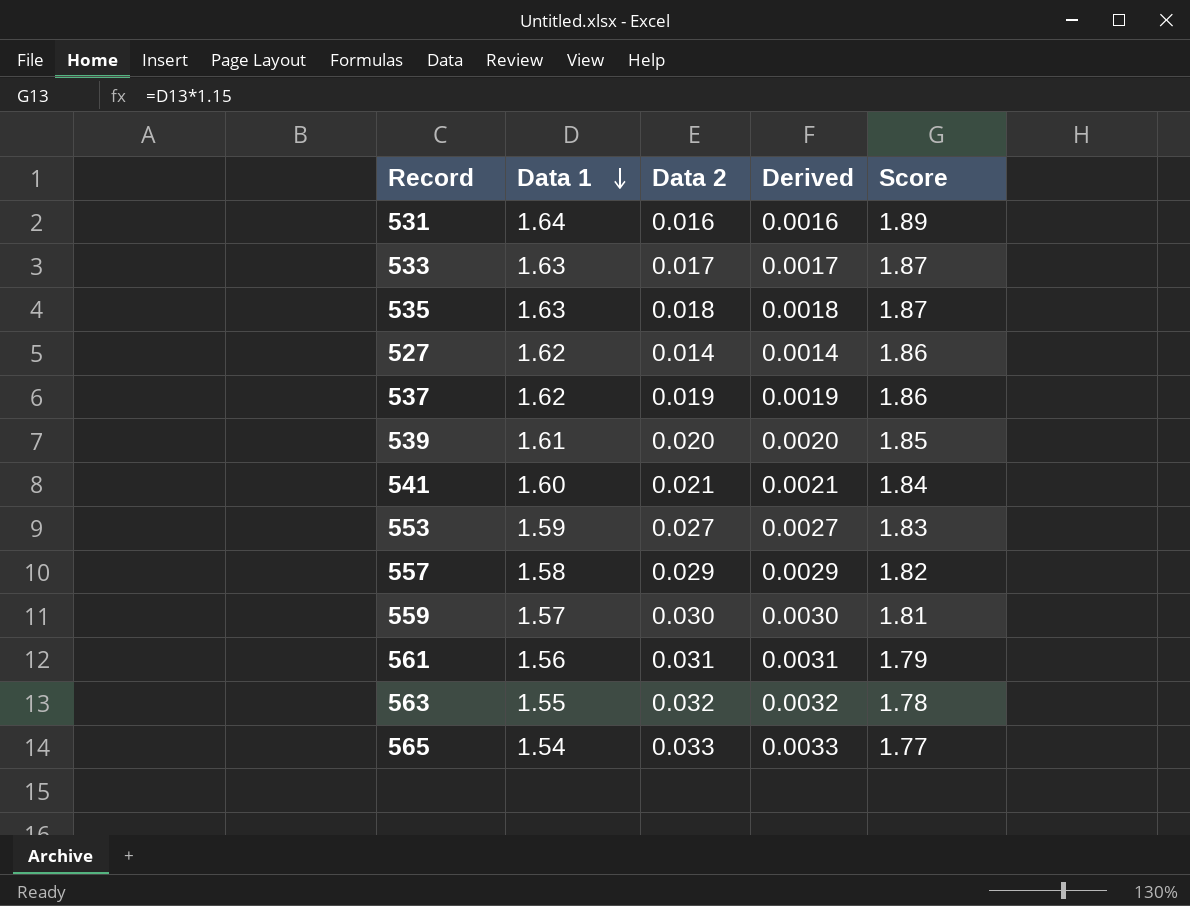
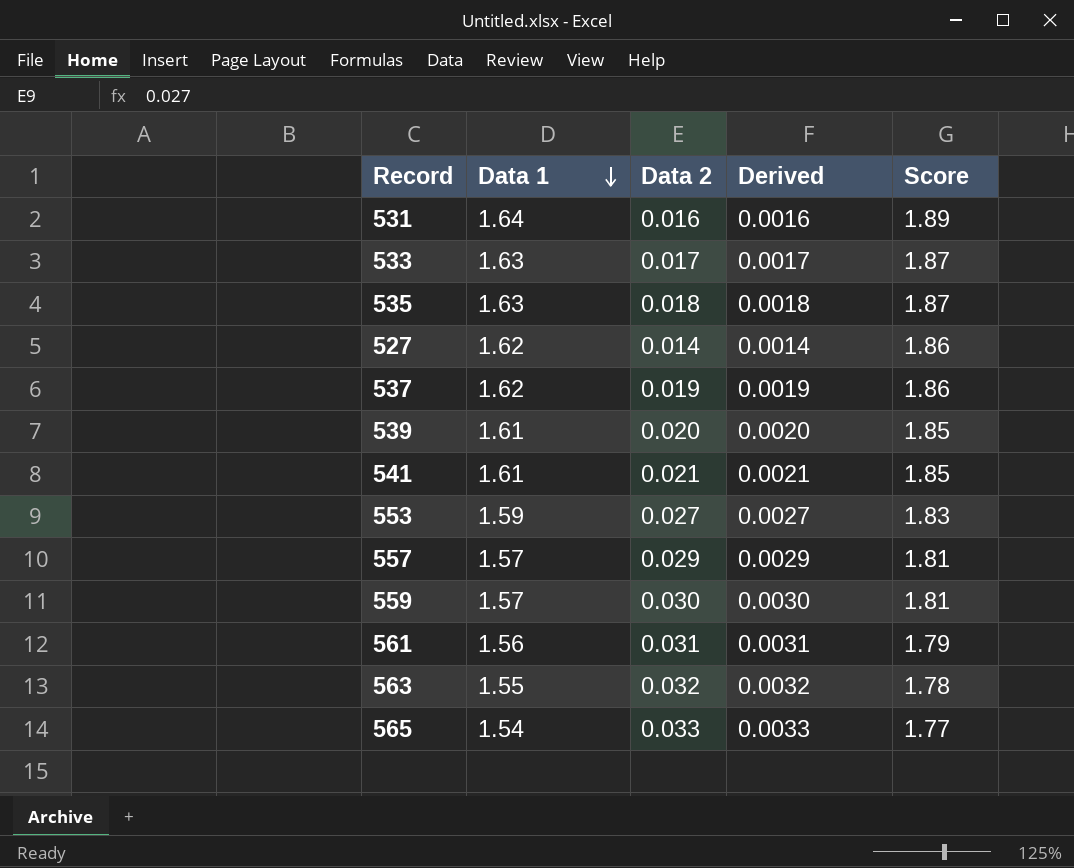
541 | Data 1: 1.60 -> 1.61
541 | Score: 1.84 -> 1.85
557 | Data 1: 1.58 -> 1.57
557 | Score: 1.82 -> 1.81

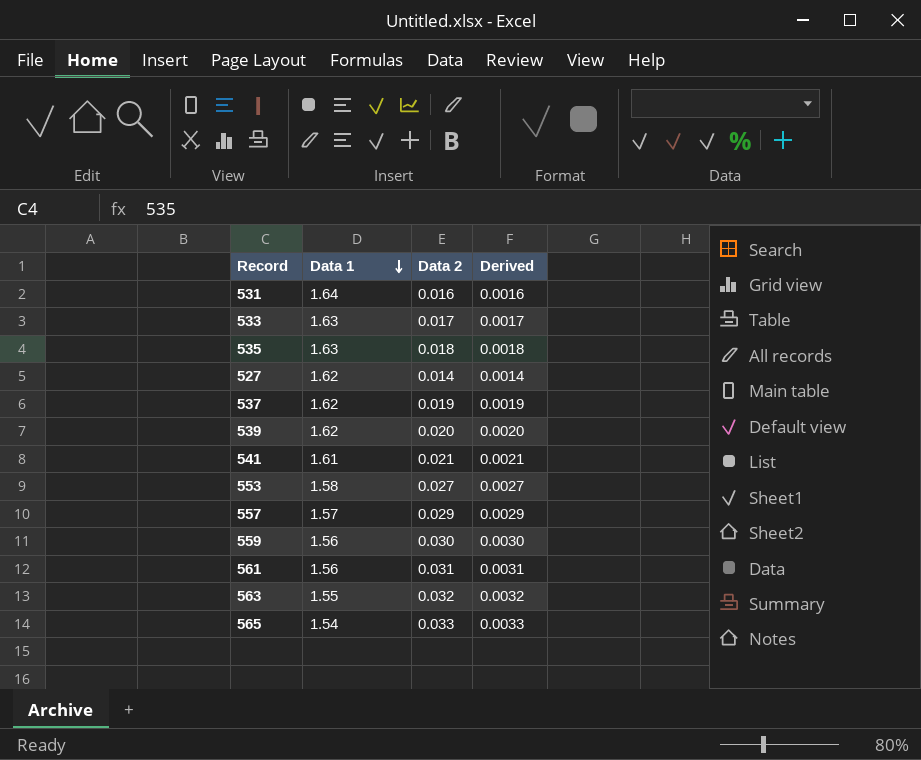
column Score | formula: [Data 1] * 1.15 -> none
539 | Data 1: 1.61 -> 1.62
553 | Data 1: 1.59 -> 1.58
559 | Data 1: 1.57 -> 1.56

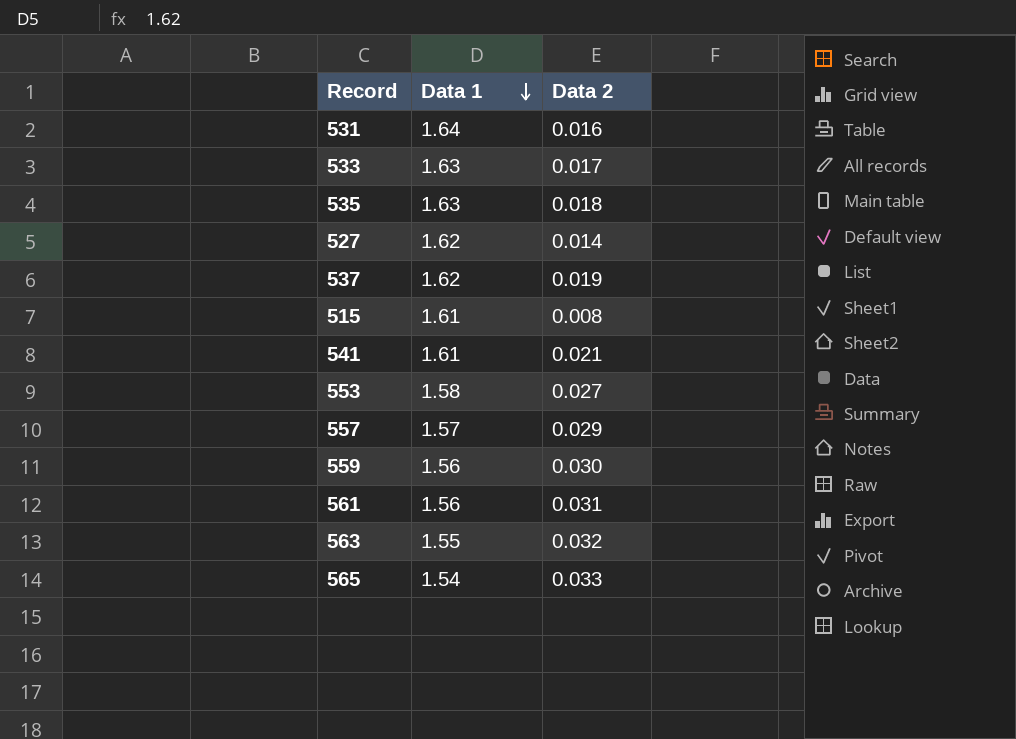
column Derived | formula: [Data 2] * 0.1 -> none
row 539: 1.62 | 0.020 | 0.0020 -> none
row 515: none -> 1.61 | 0.008

